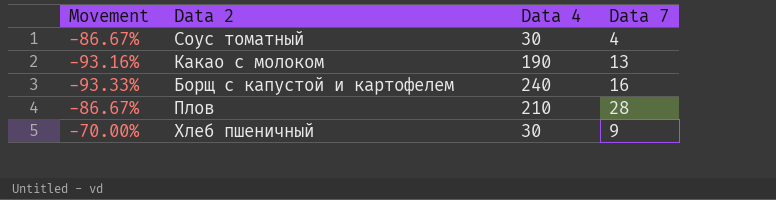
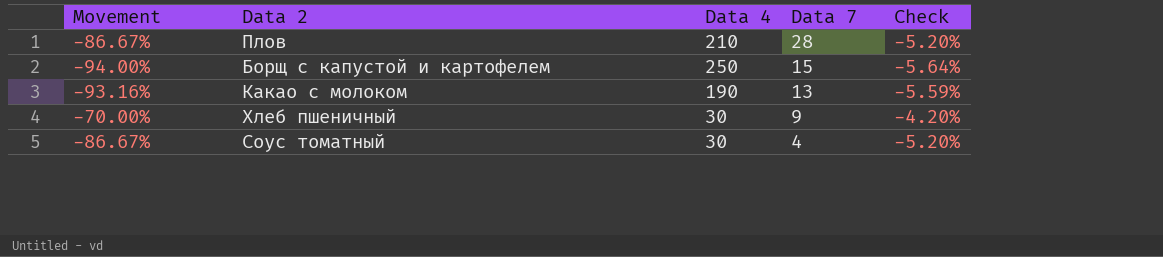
row order: none -> Data 7 descending
column Check | formula: none -> [Movement] * 0.06
Борщ с капустой и картофелем | Movement: -93.33% -> -94.00%
Борщ с капустой и картофелем | Data 4: 240 -> 250
Борщ с капустой и картофелем | Data 7: 16 -> 15

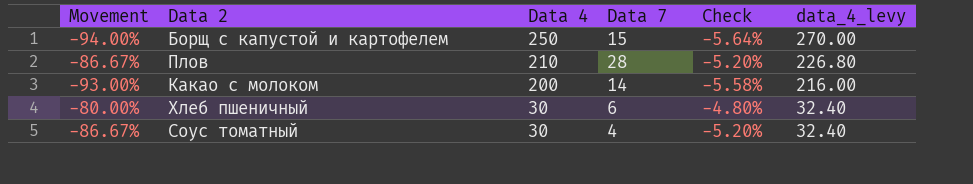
row order: Data 7 descending -> Data 4 descending
column data_4_levy | formula: none -> [Data 4] * 1.08
Какао с молоком | Movement: -93.16% -> -93.00%
Какао с молоком | Data 4: 190 -> 200
Какао с молоком | Data 7: 13 -> 14
Какао с молоком | Check: -5.59% -> -5.58%
Хлеб пшеничный | Movement: -70.00% -> -80.00%
Хлеб пшеничный | Data 7: 9 -> 6
Хлеб пшеничный | Check: -4.20% -> -4.80%

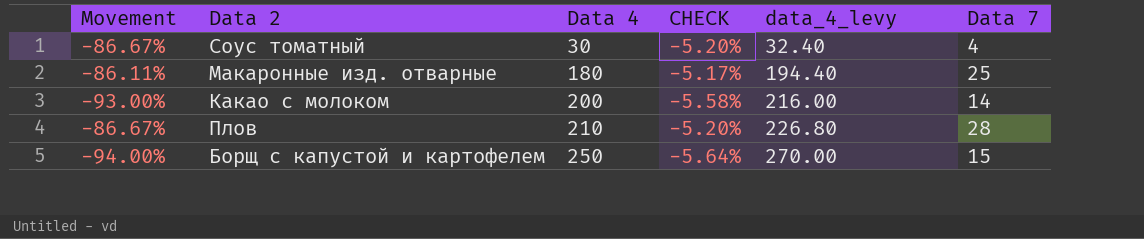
row order: Data 4 descending -> Data 4 ascending
column name: Check -> CHECK
column Data 7 | position: 4 -> 6
row Хлеб пшеничный: -80.00% | 30 | 6 | -4.80% | 32.40 -> none
row Макаронные изд. отварные: none -> -86.11% | 180 | -5.17% | 194.40 | 25

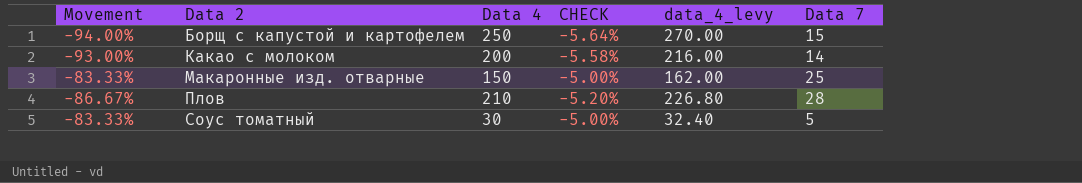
row order: Data 4 ascending -> Data 2 ascending
Макаронные изд. отварные | Movement: -86.11% -> -83.33%
Макаронные изд. отварные | Data 4: 180 -> 150
Макаронные изд. отварные | CHECK: -5.17% -> -5.00%
Макаронные изд. отварные | data_4_levy: 194.40 -> 162.00
Соус томатный | Movement: -86.67% -> -83.33%
Соус томатный | CHECK: -5.20% -> -5.00%
Соус томатный | Data 7: 4 -> 5

